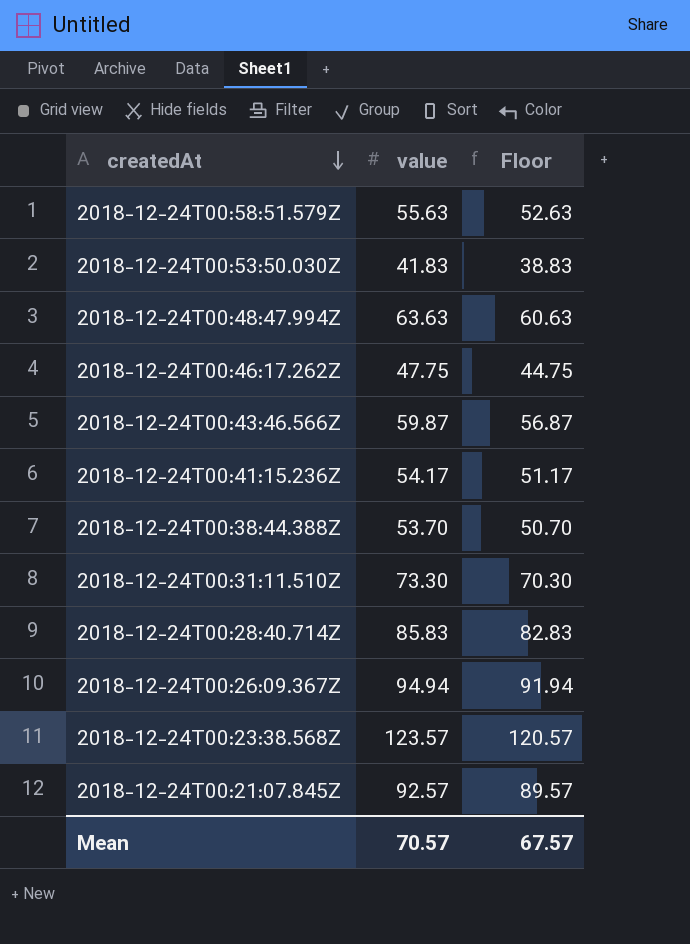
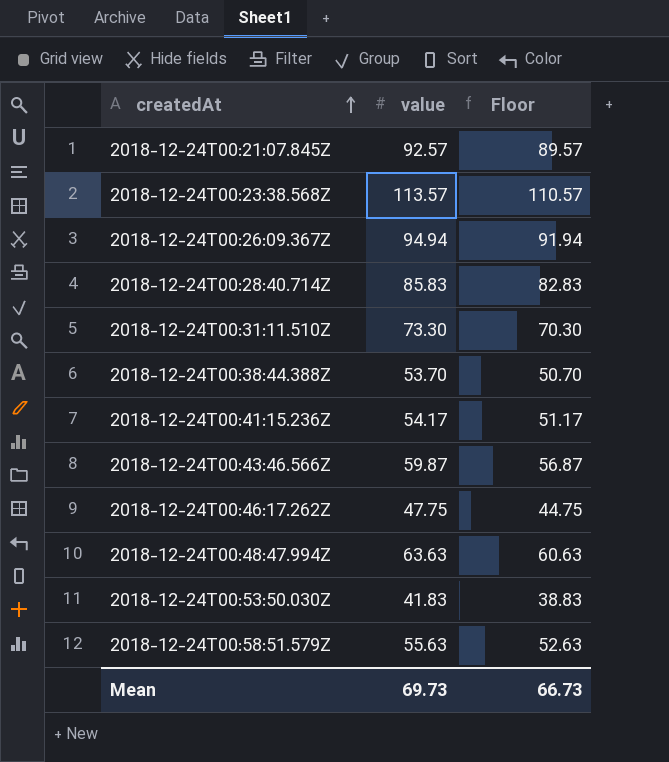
row order: createdAt descending -> createdAt ascending
2018-12-24T00:23:38.568Z | value: 123.57 -> 113.57
2018-12-24T00:23:38.568Z | Floor: 120.57 -> 110.57
Mean | value: 70.57 -> 69.73
Mean | Floor: 67.57 -> 66.73

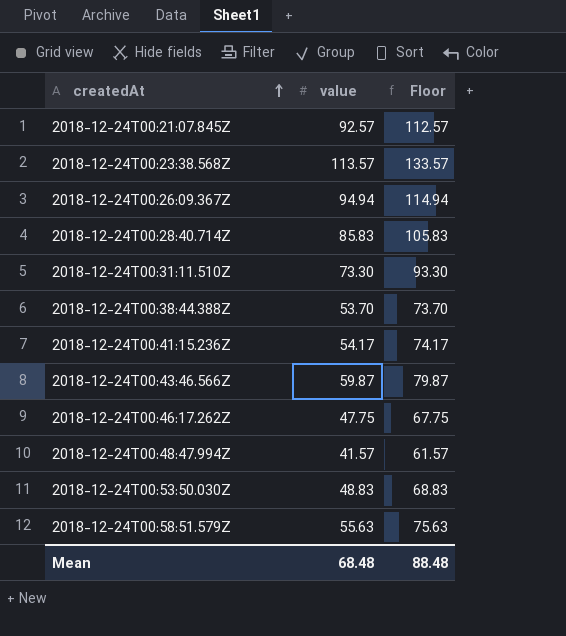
column Floor | formula: [value] - 3 -> [value] + 20
2018-12-24T00:48:47.994Z | value: 63.63 -> 41.57
2018-12-24T00:53:50.030Z | value: 41.83 -> 48.83
Mean | value: 69.73 -> 68.48
Mean | Floor: 66.73 -> 88.48

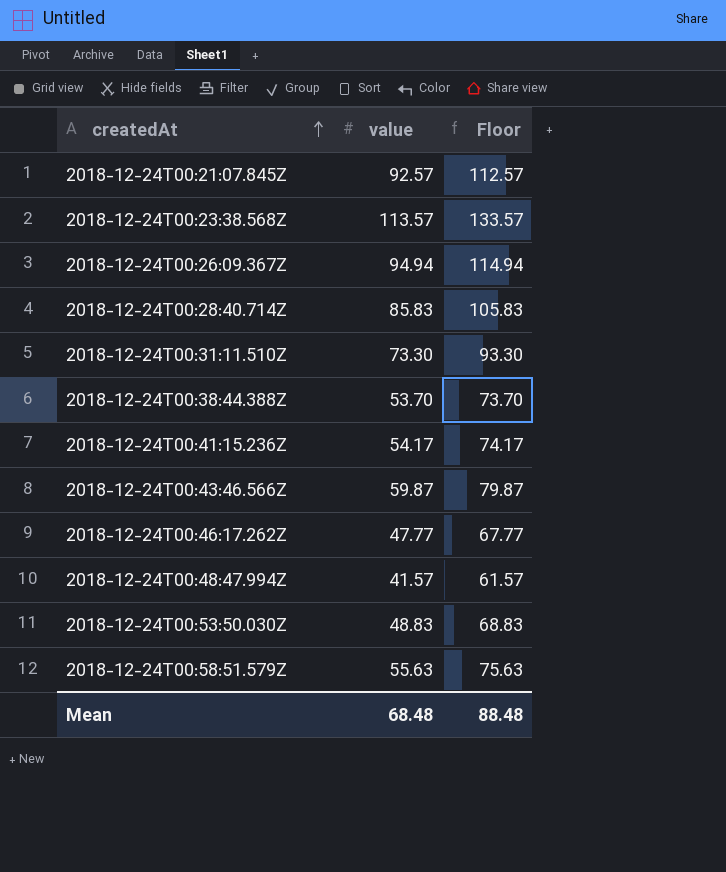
2018-12-24T00:46:17.262Z | value: 47.75 -> 47.77
2018-12-24T00:46:17.262Z | Floor: 67.75 -> 67.77

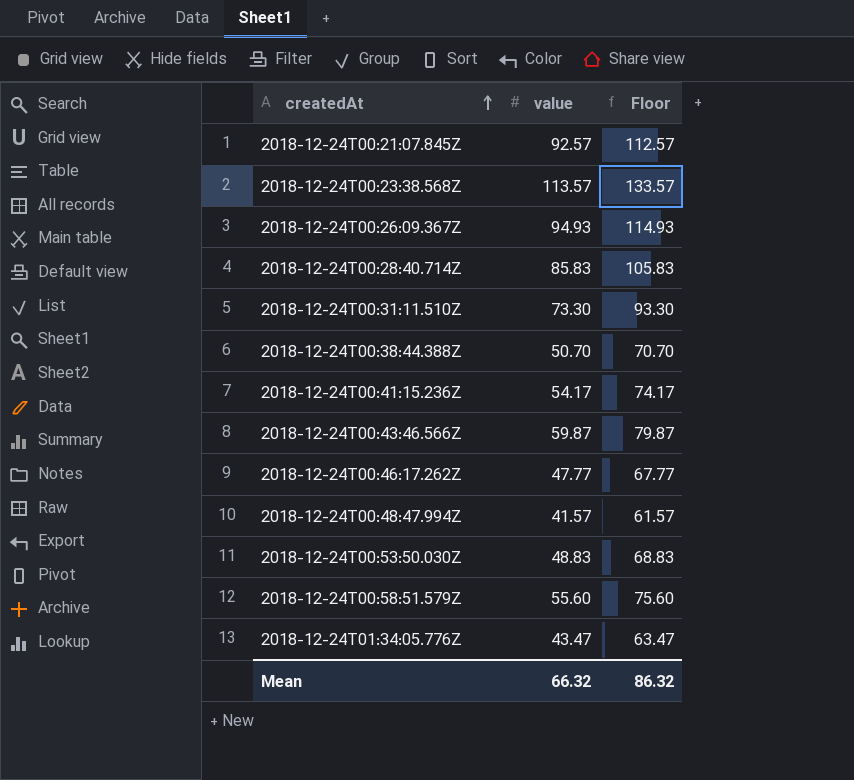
2018-12-24T00:26:09.367Z | value: 94.94 -> 94.93
2018-12-24T00:26:09.367Z | Floor: 114.94 -> 114.93
2018-12-24T00:38:44.388Z | value: 53.70 -> 50.70
2018-12-24T00:38:44.388Z | Floor: 73.70 -> 70.70
2018-12-24T00:58:51.579Z | value: 55.63 -> 55.60
2018-12-24T00:58:51.579Z | Floor: 75.63 -> 75.60
row 2018-12-24T01:34:05.776Z: none -> 43.47 | 63.47
Mean | value: 68.48 -> 66.32
Mean | Floor: 88.48 -> 86.32

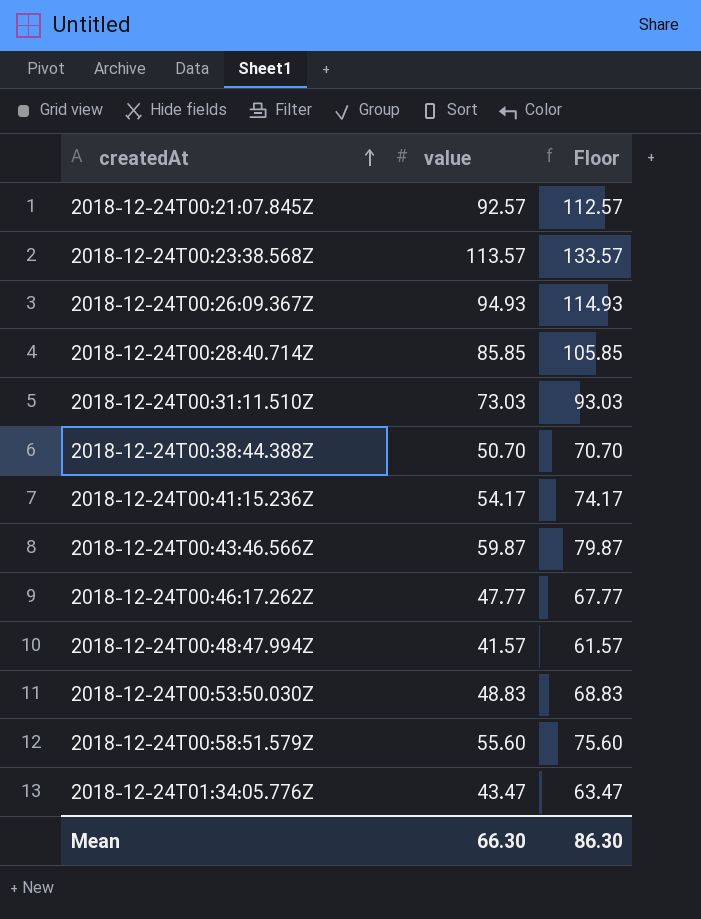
2018-12-24T00:28:40.714Z | value: 85.83 -> 85.85
2018-12-24T00:28:40.714Z | Floor: 105.83 -> 105.85
2018-12-24T00:31:11.510Z | value: 73.30 -> 73.03
2018-12-24T00:31:11.510Z | Floor: 93.30 -> 93.03
Mean | value: 66.32 -> 66.30
Mean | Floor: 86.32 -> 86.30

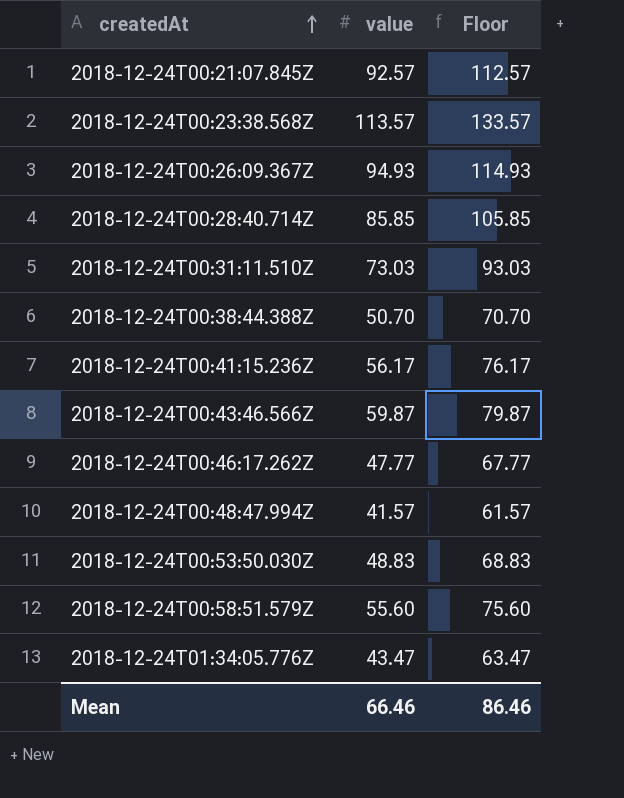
2018-12-24T00:41:15.236Z | value: 54.17 -> 56.17
2018-12-24T00:41:15.236Z | Floor: 74.17 -> 76.17
Mean | value: 66.30 -> 66.46
Mean | Floor: 86.30 -> 86.46

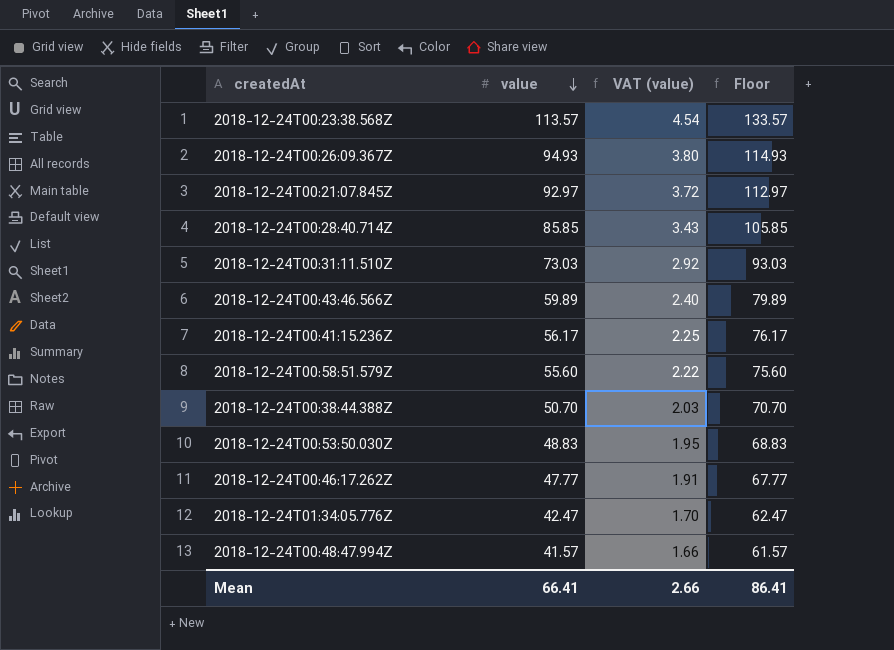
row order: createdAt ascending -> value descending
column VAT (value) | formula: none -> [value] * 0.04
2018-12-24T00:21:07.845Z | value: 92.57 -> 92.97
2018-12-24T00:21:07.845Z | Floor: 112.57 -> 112.97
2018-12-24T00:43:46.566Z | value: 59.87 -> 59.89
2018-12-24T00:43:46.566Z | Floor: 79.87 -> 79.89
2018-12-24T01:34:05.776Z | value: 43.47 -> 42.47
2018-12-24T01:34:05.776Z | Floor: 63.47 -> 62.47
Mean | value: 66.46 -> 66.41
Mean | Floor: 86.46 -> 86.41

